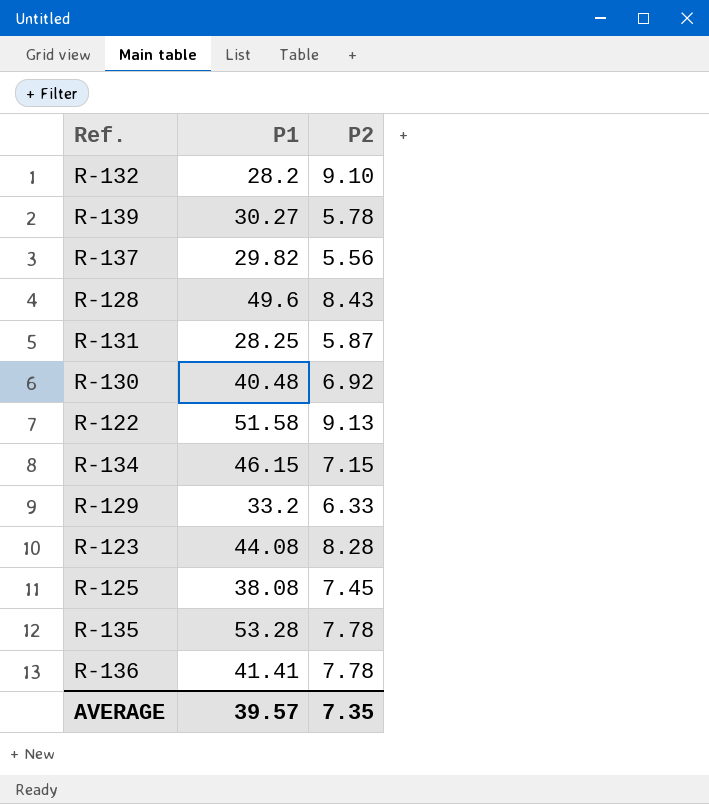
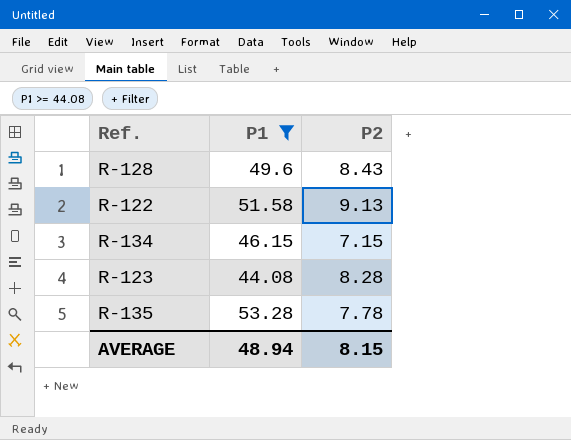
filter: none -> P1 >= 44.08
AVERAGE | P1: 39.57 -> 48.94
AVERAGE | P2: 7.35 -> 8.15

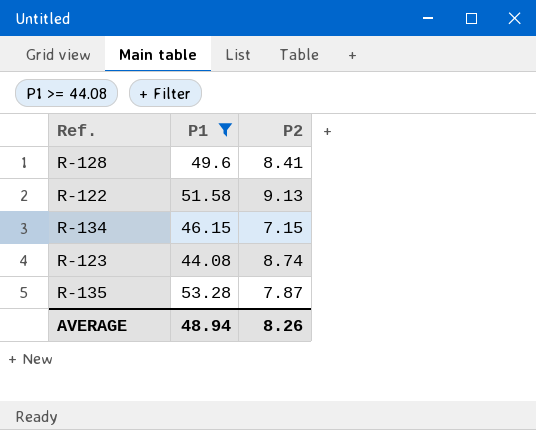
R-128 | P2: 8.43 -> 8.41
R-123 | P2: 8.28 -> 8.74
R-135 | P2: 7.78 -> 7.87
AVERAGE | P2: 8.15 -> 8.26

